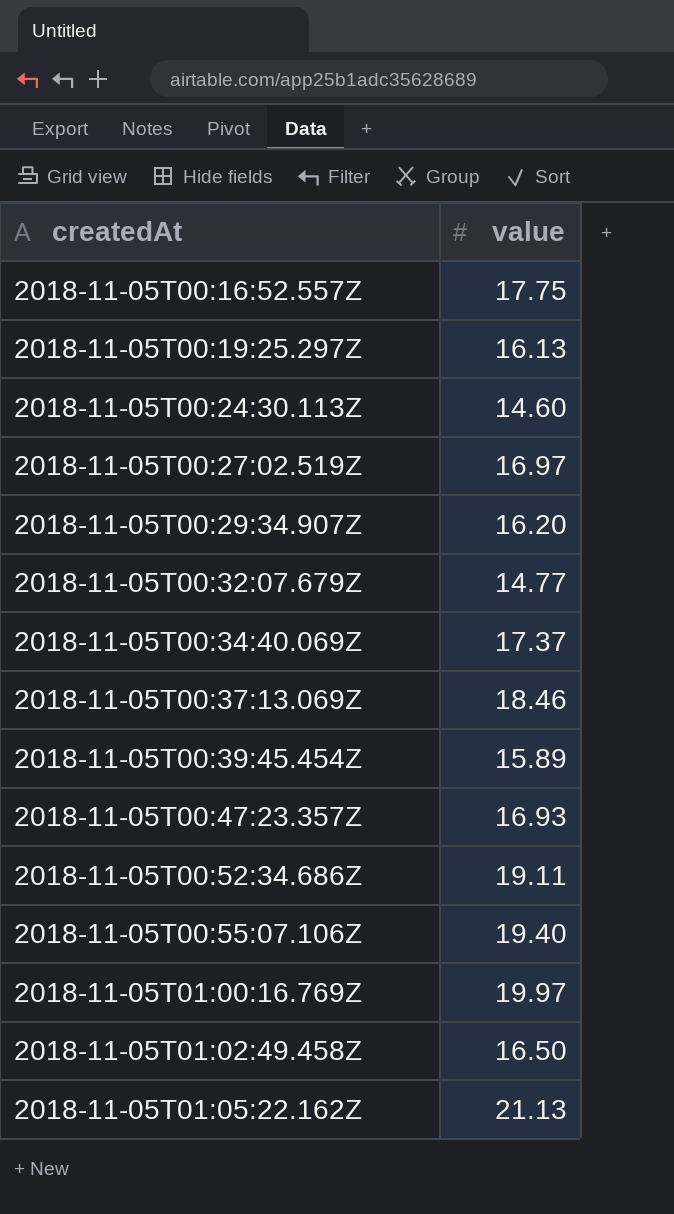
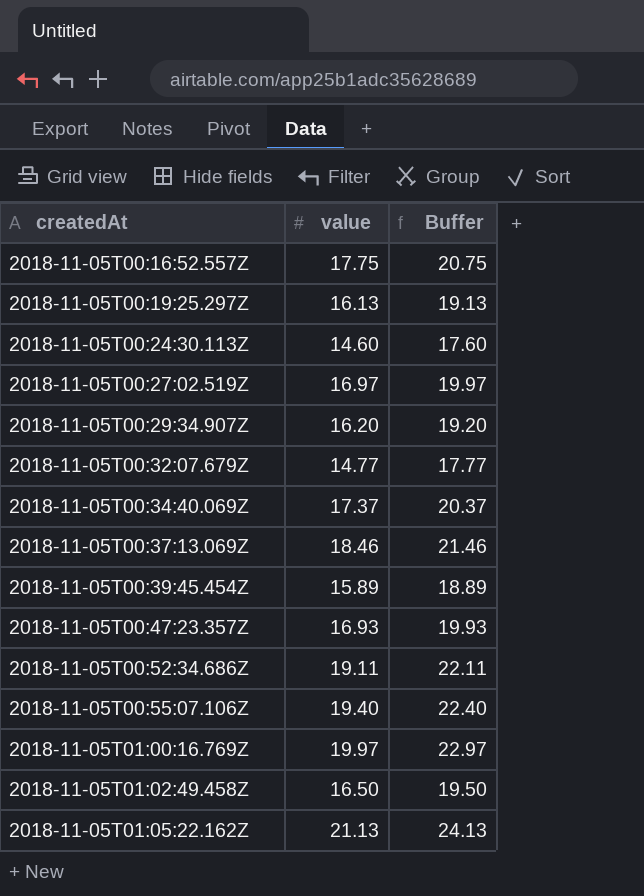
column Buffer | formula: none -> [value] + 3

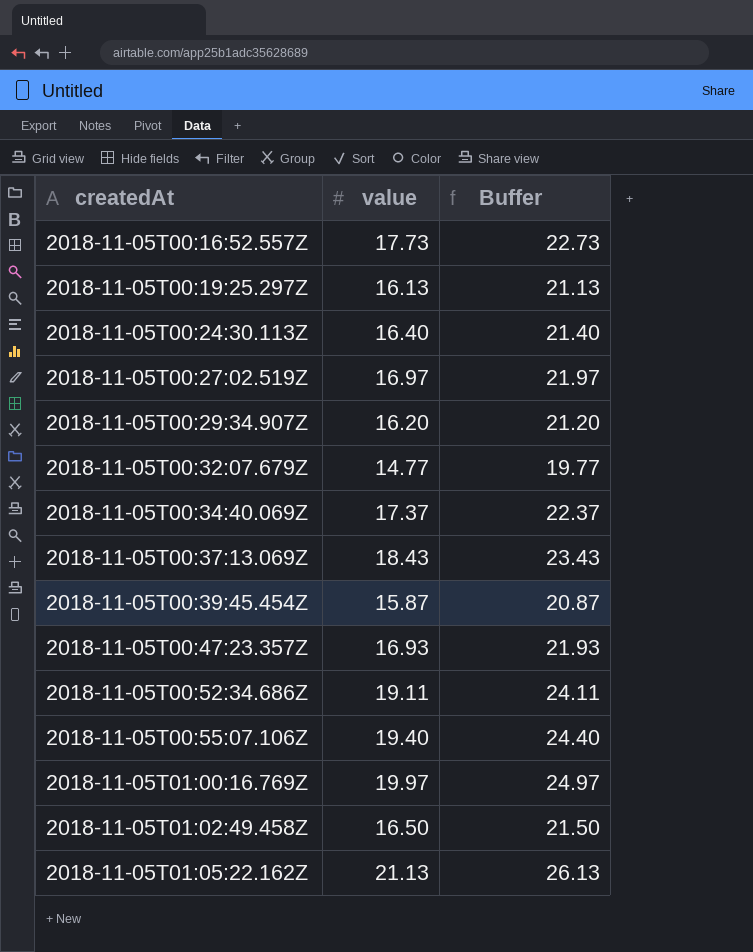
column Buffer | formula: [value] + 3 -> [value] + 5
2018-11-05T00:16:52.557Z | value: 17.75 -> 17.73
2018-11-05T00:24:30.113Z | value: 14.60 -> 16.40
2018-11-05T00:37:13.069Z | value: 18.46 -> 18.43
2018-11-05T00:39:45.454Z | value: 15.89 -> 15.87

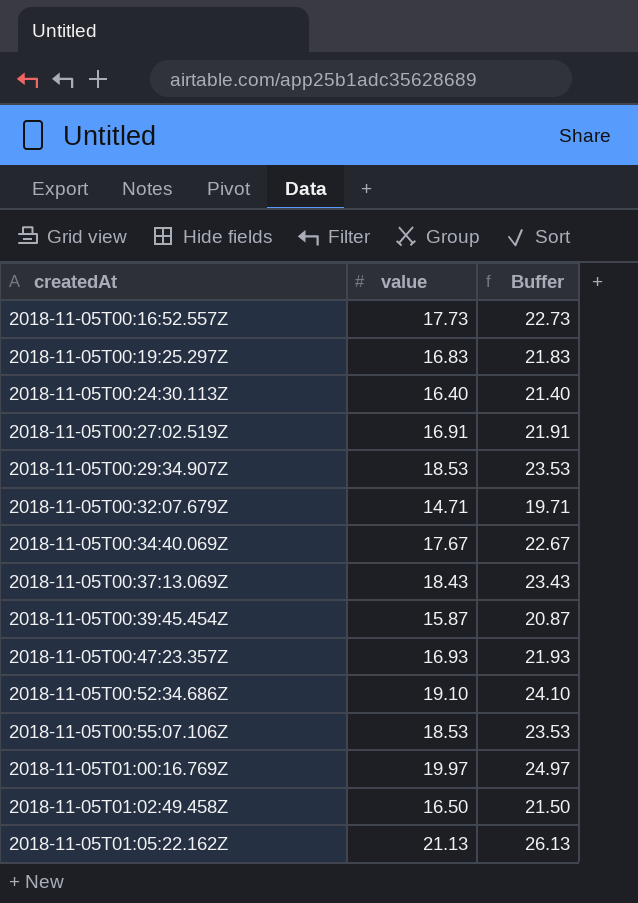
2018-11-05T00:19:25.297Z | value: 16.13 -> 16.83
2018-11-05T00:19:25.297Z | Buffer: 21.13 -> 21.83
2018-11-05T00:27:02.519Z | value: 16.97 -> 16.91
2018-11-05T00:27:02.519Z | Buffer: 21.97 -> 21.91
2018-11-05T00:29:34.907Z | value: 16.20 -> 18.53
2018-11-05T00:29:34.907Z | Buffer: 21.20 -> 23.53
2018-11-05T00:32:07.679Z | value: 14.77 -> 14.71
2018-11-05T00:32:07.679Z | Buffer: 19.77 -> 19.71
2018-11-05T00:34:40.069Z | value: 17.37 -> 17.67
2018-11-05T00:34:40.069Z | Buffer: 22.37 -> 22.67
2018-11-05T00:52:34.686Z | value: 19.11 -> 19.10
2018-11-05T00:52:34.686Z | Buffer: 24.11 -> 24.10
2018-11-05T00:55:07.106Z | value: 19.40 -> 18.53
2018-11-05T00:55:07.106Z | Buffer: 24.40 -> 23.53

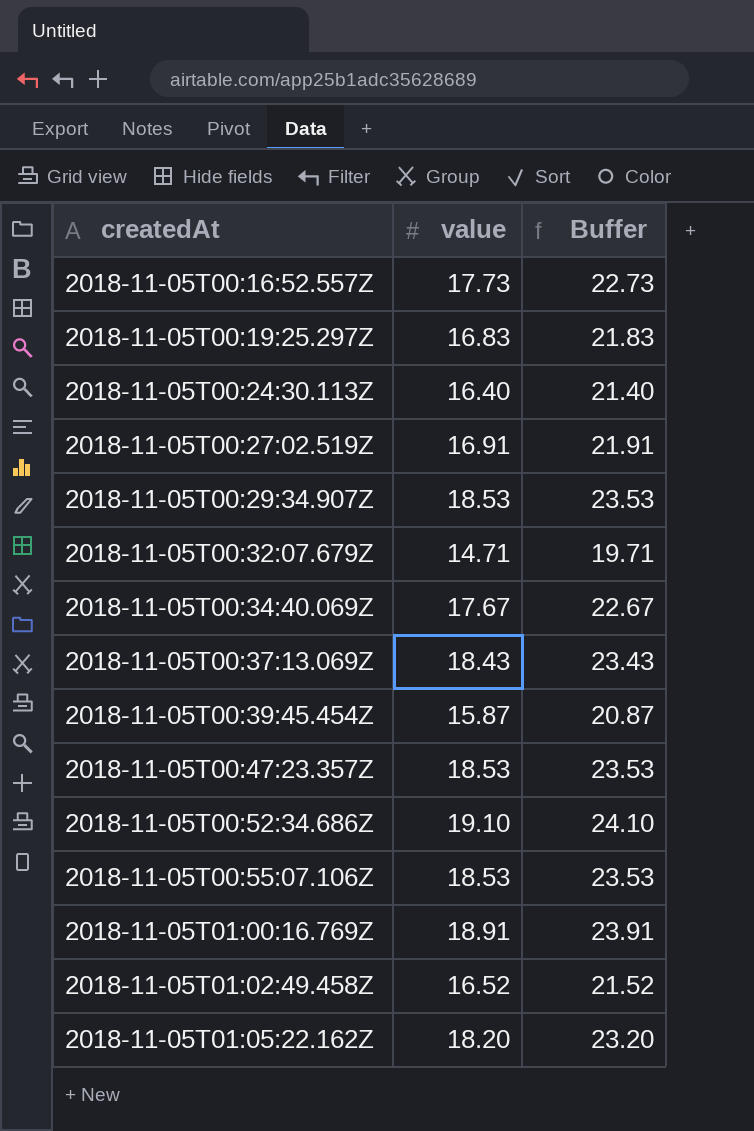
2018-11-05T00:47:23.357Z | value: 16.93 -> 18.53
2018-11-05T00:47:23.357Z | Buffer: 21.93 -> 23.53
2018-11-05T01:00:16.769Z | value: 19.97 -> 18.91
2018-11-05T01:00:16.769Z | Buffer: 24.97 -> 23.91
2018-11-05T01:02:49.458Z | value: 16.50 -> 16.52
2018-11-05T01:02:49.458Z | Buffer: 21.50 -> 21.52
2018-11-05T01:05:22.162Z | value: 21.13 -> 18.20
2018-11-05T01:05:22.162Z | Buffer: 26.13 -> 23.20

